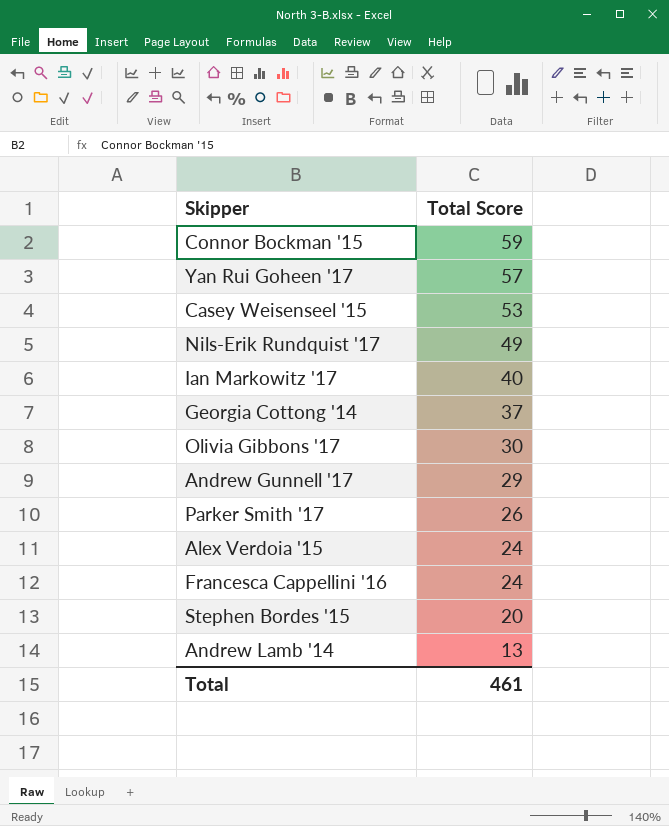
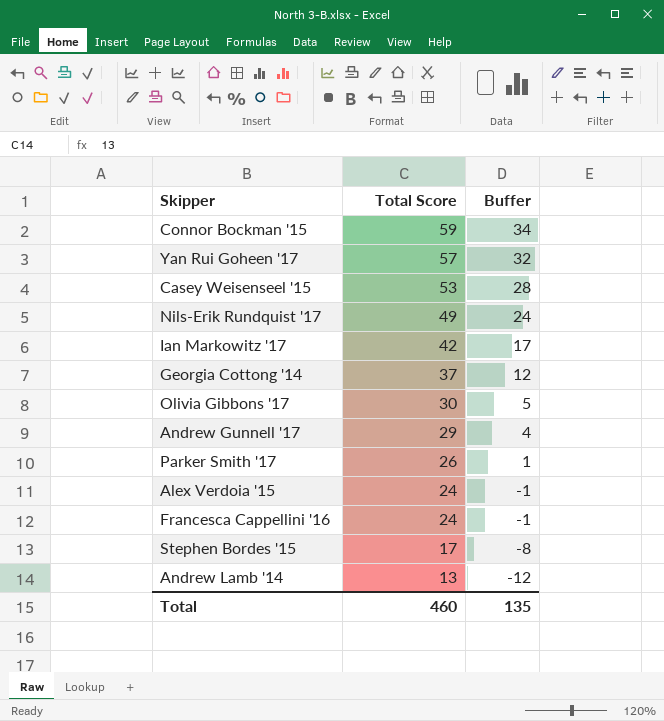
column Buffer | formula: none -> [Total Score] - 25
Ian Markowitz '17 | Total Score: 40 -> 42
Stephen Bordes '15 | Total Score: 20 -> 17
Total | Total Score: 461 -> 460

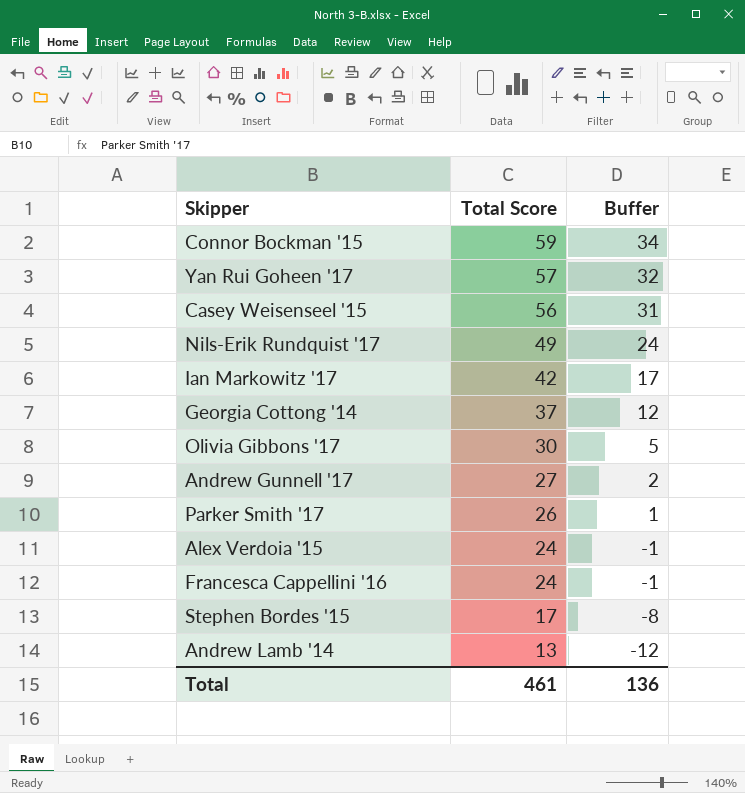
Casey Weisenseel '15 | Total Score: 53 -> 56
Casey Weisenseel '15 | Buffer: 28 -> 31
Andrew Gunnell '17 | Total Score: 29 -> 27
Andrew Gunnell '17 | Buffer: 4 -> 2
Total | Total Score: 460 -> 461
Total | Buffer: 135 -> 136

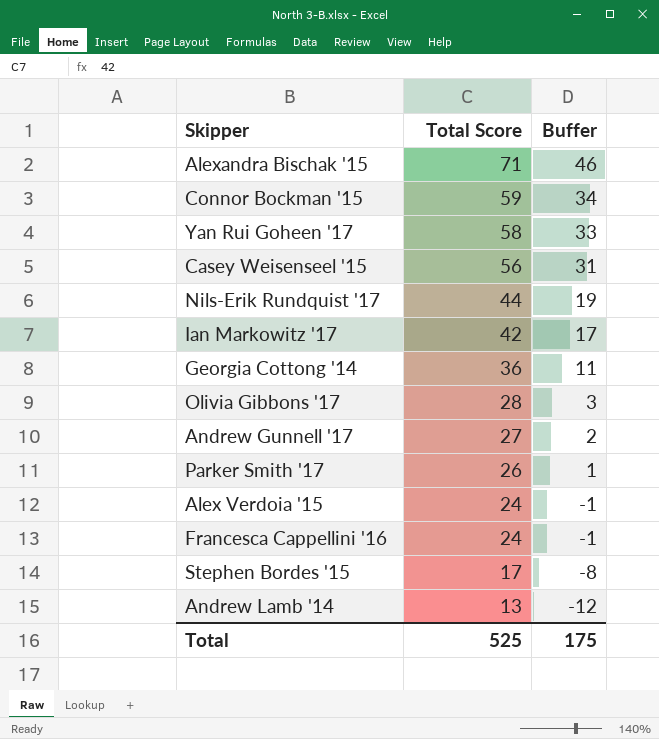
row Alexandra Bischak '15: none -> 71 | 46
Yan Rui Goheen '17 | Total Score: 57 -> 58
Yan Rui Goheen '17 | Buffer: 32 -> 33
Nils-Erik Rundquist '17 | Total Score: 49 -> 44
Nils-Erik Rundquist '17 | Buffer: 24 -> 19
Georgia Cottong '14 | Total Score: 37 -> 36
Georgia Cottong '14 | Buffer: 12 -> 11
Olivia Gibbons '17 | Total Score: 30 -> 28
Olivia Gibbons '17 | Buffer: 5 -> 3
Total | Total Score: 461 -> 525
Total | Buffer: 136 -> 175

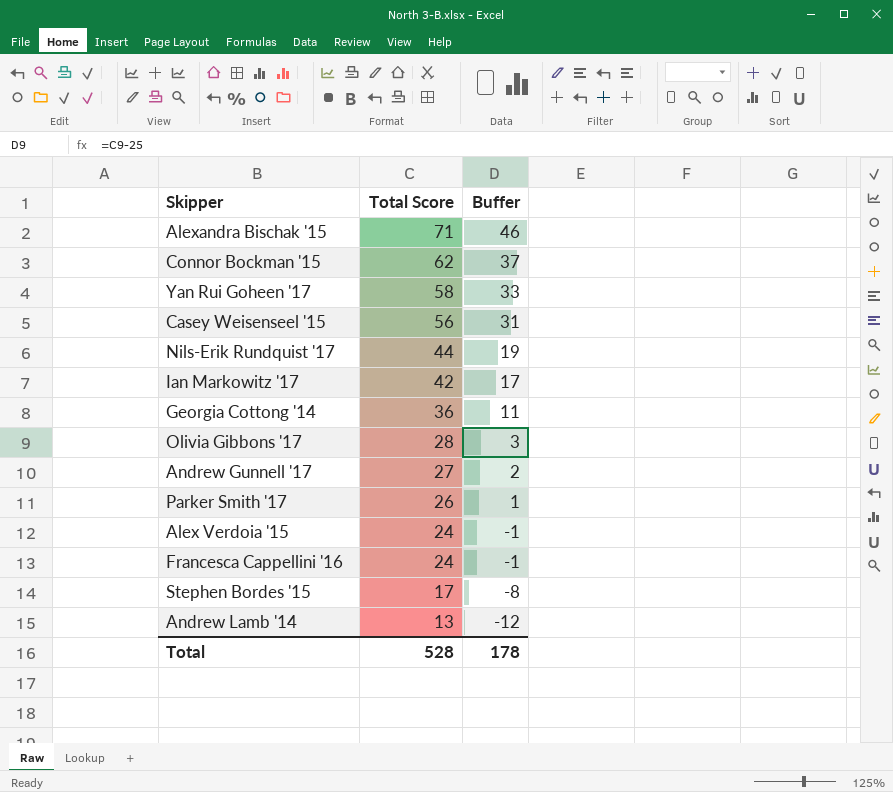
Connor Bockman '15 | Total Score: 59 -> 62
Connor Bockman '15 | Buffer: 34 -> 37
Total | Total Score: 525 -> 528
Total | Buffer: 175 -> 178

